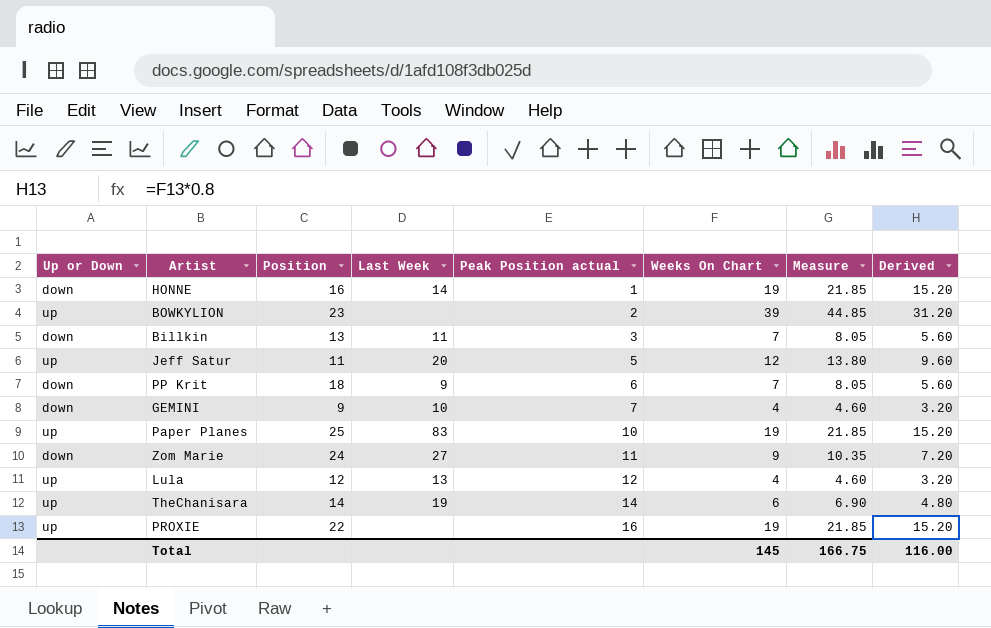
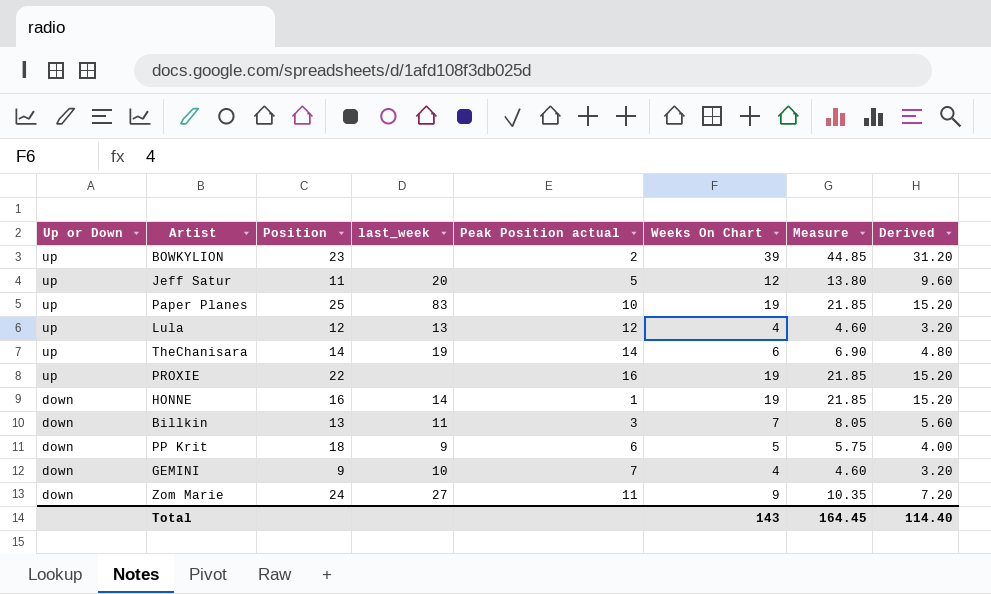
row order: Peak Position actual ascending -> Up or Down descending
column name: Last Week -> last_week
PP Krit | Weeks On Chart: 7 -> 5
PP Krit | Measure: 8.05 -> 5.75
PP Krit | Derived: 5.60 -> 4.00
Total | Weeks On Chart: 145 -> 143
Total | Measure: 166.75 -> 164.45
Total | Derived: 116.00 -> 114.40

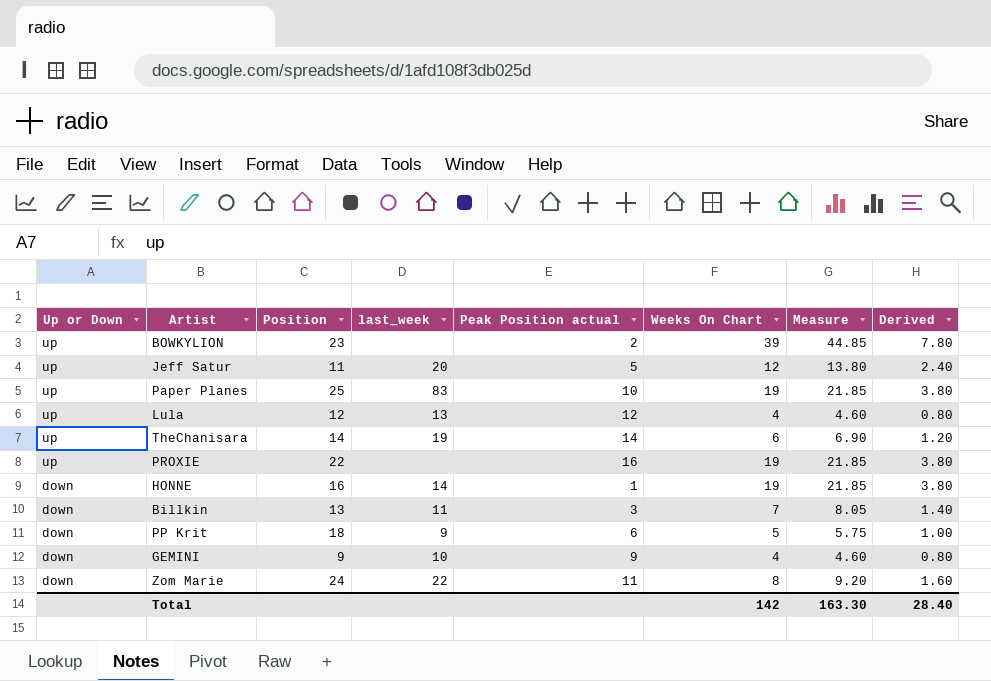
column Derived | formula: [Weeks On Chart] * 0.8 -> [Weeks On Chart] * 0.2
GEMINI | Peak Position actual: 7 -> 9
Zom Marie | last_week: 27 -> 22
Zom Marie | Weeks On Chart: 9 -> 8
Zom Marie | Measure: 10.35 -> 9.20
Total | Weeks On Chart: 143 -> 142
Total | Measure: 164.45 -> 163.30
Total | Derived: 114.40 -> 28.40

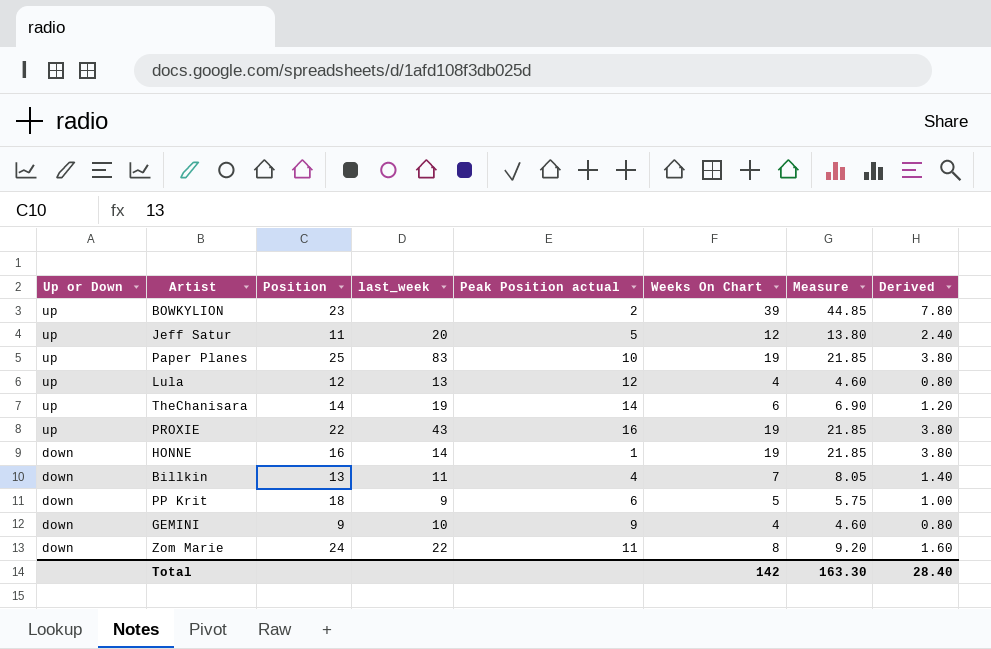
PROXIE | last_week: none -> 43
Billkin | Peak Position actual: 3 -> 4

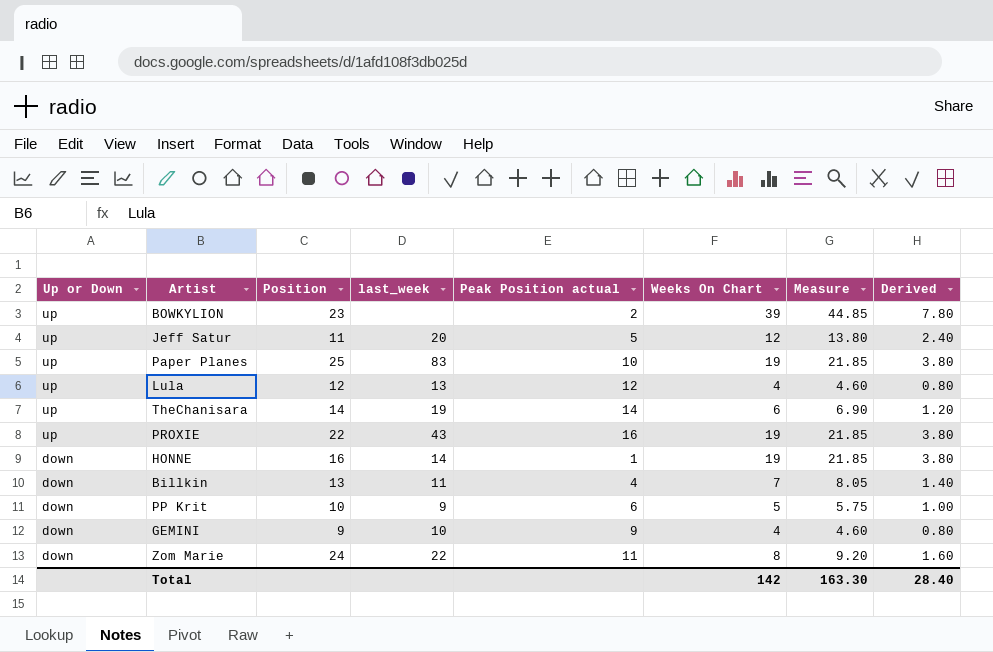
PP Krit | Position: 18 -> 10

